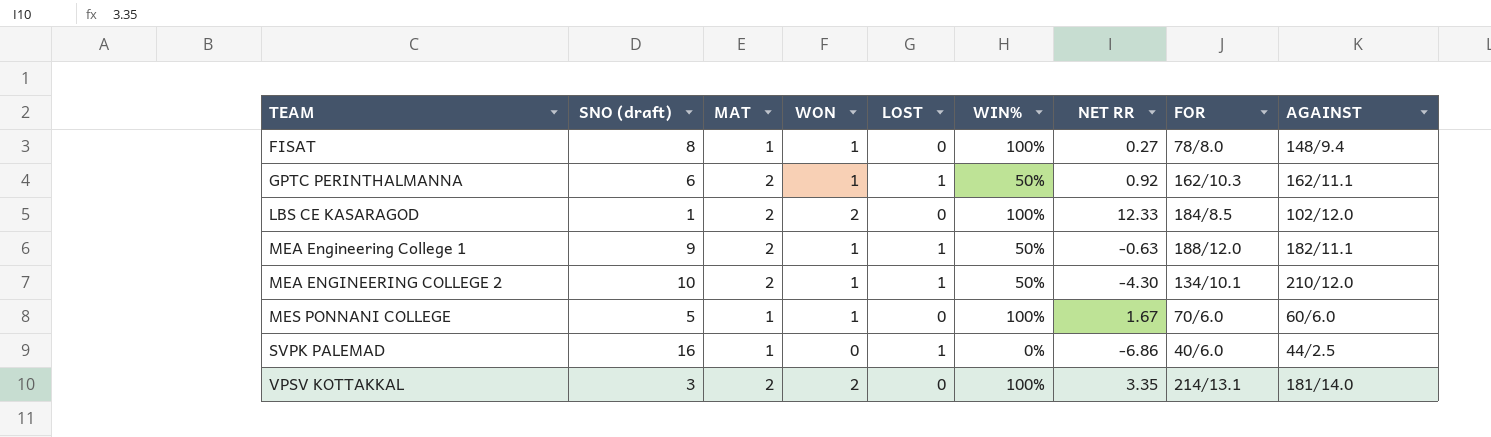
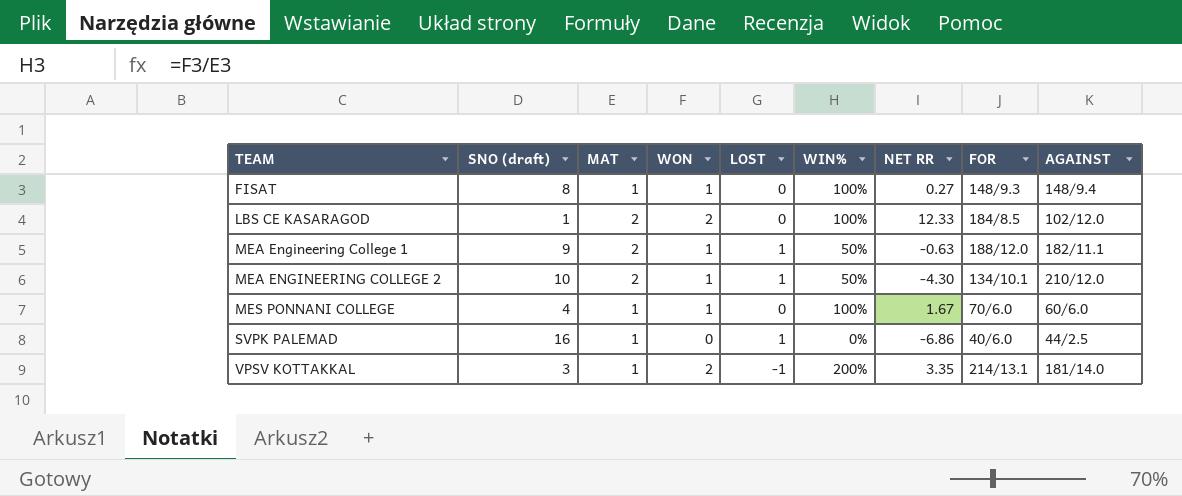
row GPTC PERINTHALMANNA: 6 | 2 | 1 | 1 | 50% | 0.92 | 162/10.3 | 162/11.1 -> none
FISAT | FOR: 78/8.0 -> 148/9.3
MES PONNANI COLLEGE | SNO (draft): 5 -> 4
VPSV KOTTAKKAL | MAT: 2 -> 1
VPSV KOTTAKKAL | LOST: 0 -> -1
VPSV KOTTAKKAL | WIN%: 100% -> 200%

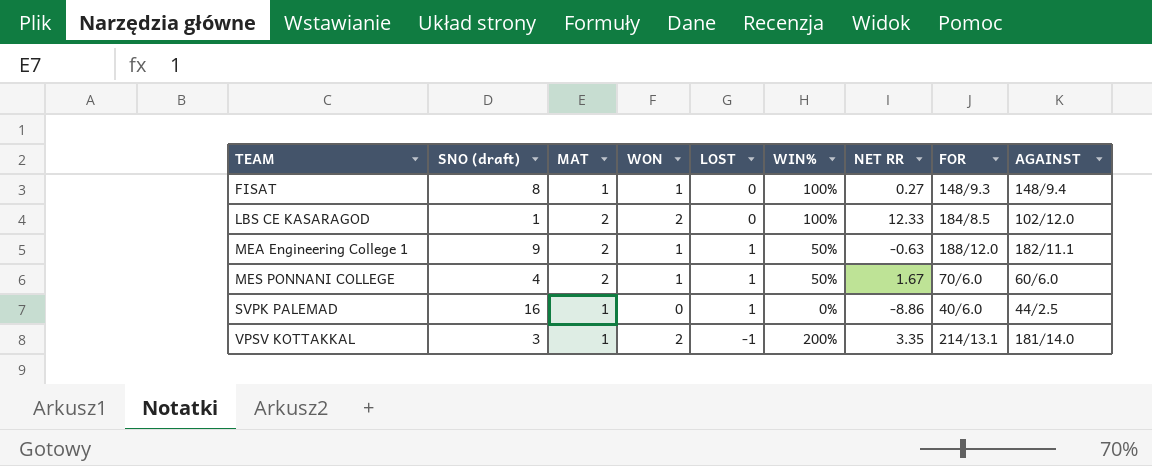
row MEA ENGINEERING COLLEGE 2: 10 | 2 | 1 | 1 | 50% | -4.30 | 134/10.1 | 210/12.0 -> none
MES PONNANI COLLEGE | MAT: 1 -> 2
MES PONNANI COLLEGE | LOST: 0 -> 1
MES PONNANI COLLEGE | WIN%: 100% -> 50%
SVPK PALEMAD | NET RR: -6.86 -> -8.86

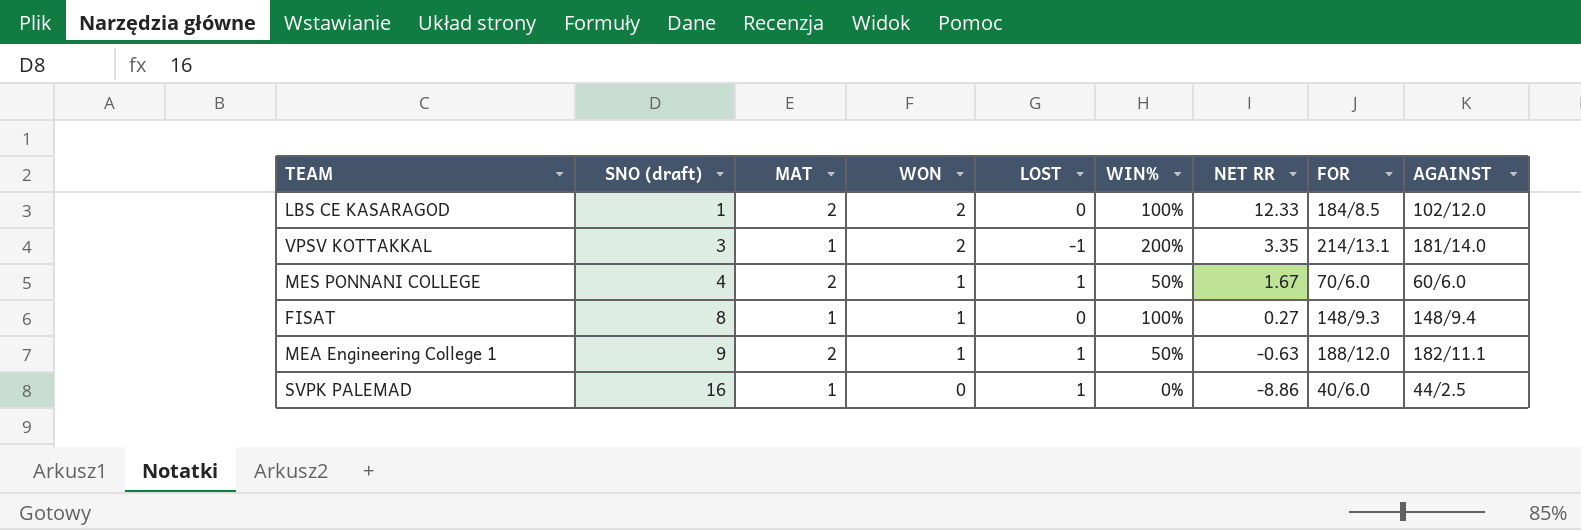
row order: TEAM ascending -> SNO (draft) ascending

